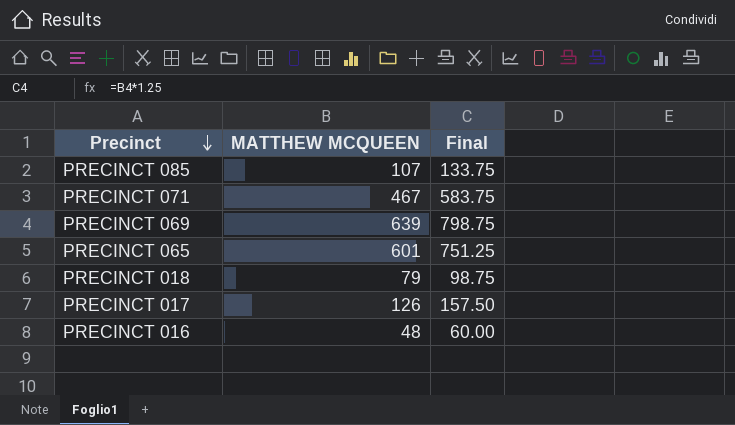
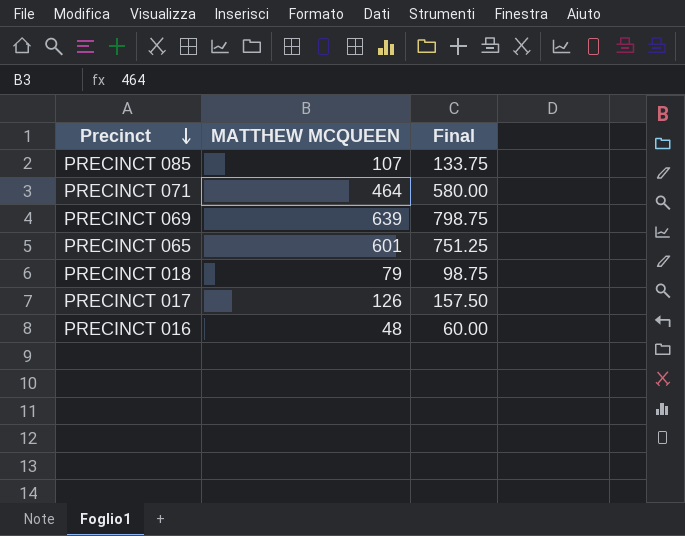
PRECINCT 071 | MATTHEW MCQUEEN: 467 -> 464
PRECINCT 071 | Final: 583.75 -> 580.00

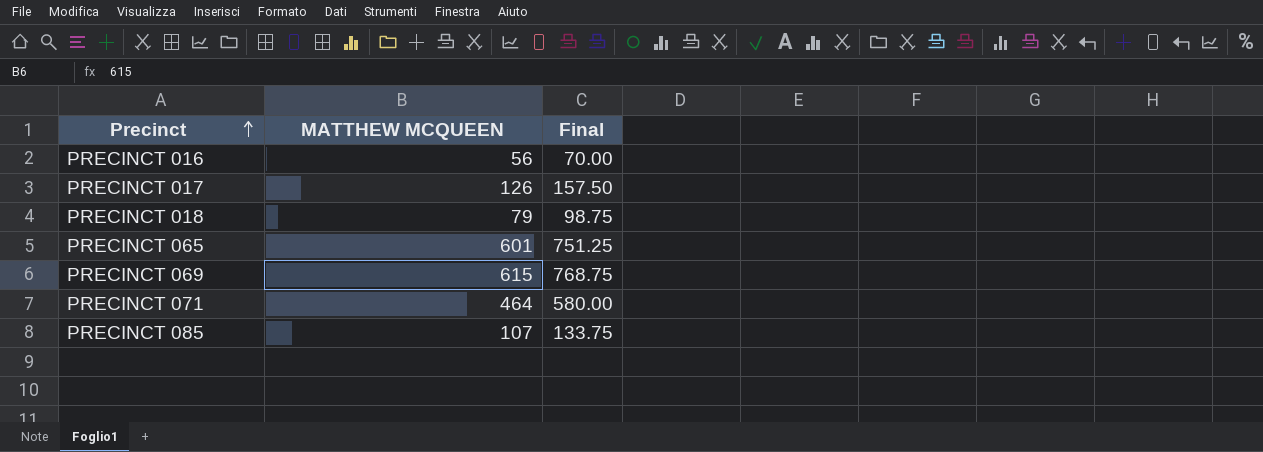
row order: Precinct descending -> Precinct ascending
PRECINCT 016 | MATTHEW MCQUEEN: 48 -> 56
PRECINCT 016 | Final: 60.00 -> 70.00
PRECINCT 069 | MATTHEW MCQUEEN: 639 -> 615
PRECINCT 069 | Final: 798.75 -> 768.75

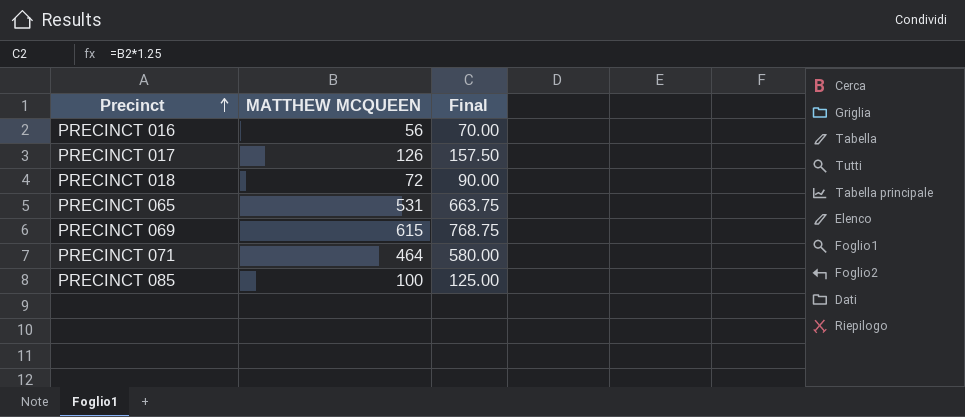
PRECINCT 018 | MATTHEW MCQUEEN: 79 -> 72
PRECINCT 018 | Final: 98.75 -> 90.00
PRECINCT 065 | MATTHEW MCQUEEN: 601 -> 531
PRECINCT 065 | Final: 751.25 -> 663.75
PRECINCT 085 | MATTHEW MCQUEEN: 107 -> 100
PRECINCT 085 | Final: 133.75 -> 125.00

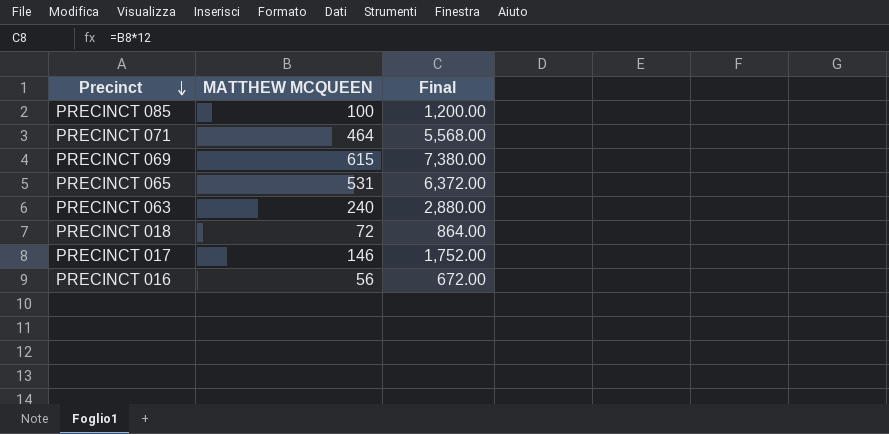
row order: Precinct ascending -> Precinct descending
column Final | formula: [MATTHEW MCQUEEN] * 1.25 -> [MATTHEW MCQUEEN] * 12
row PRECINCT 063: none -> 240 | 2,880.00
PRECINCT 017 | MATTHEW MCQUEEN: 126 -> 146

